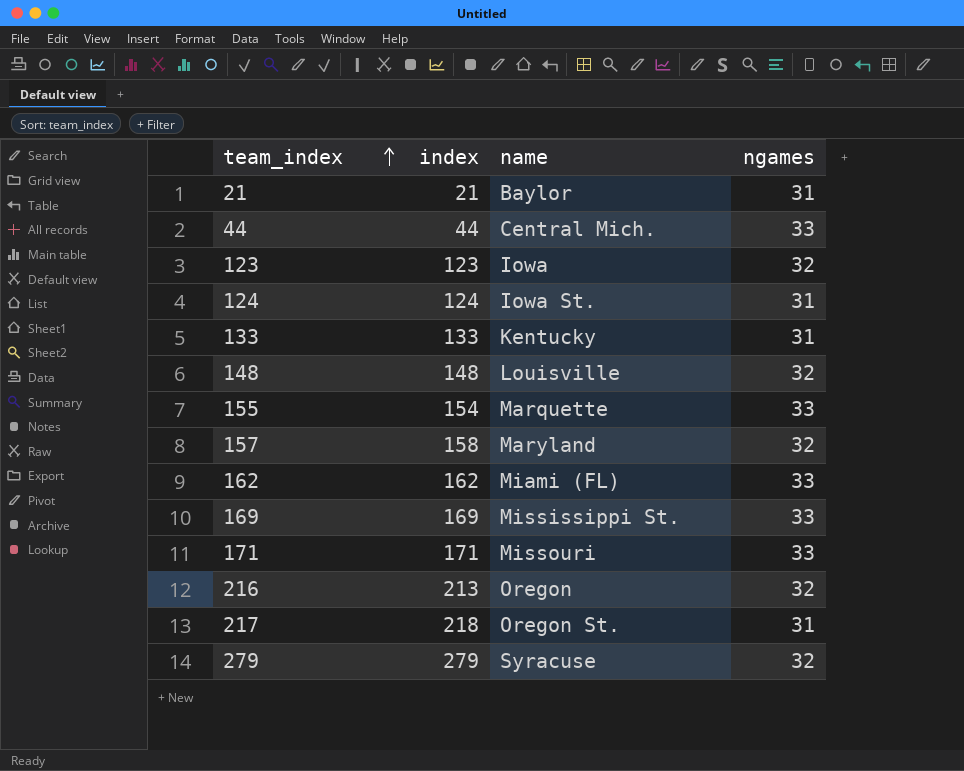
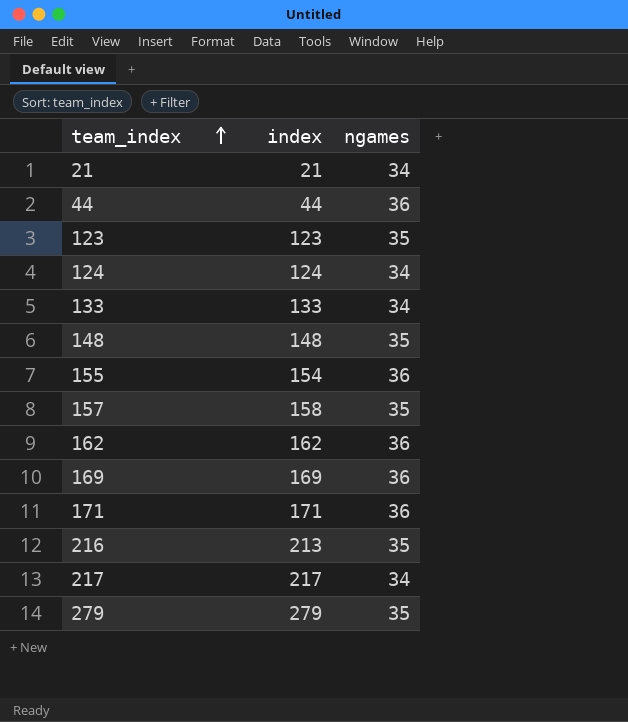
column name | position: 3 -> none
21 | ngames: 31 -> 34
44 | ngames: 33 -> 36
123 | ngames: 32 -> 35
124 | ngames: 31 -> 34
133 | ngames: 31 -> 34
148 | ngames: 32 -> 35
155 | ngames: 33 -> 36
157 | ngames: 32 -> 35
162 | ngames: 33 -> 36
169 | ngames: 33 -> 36
171 | ngames: 33 -> 36
216 | ngames: 32 -> 35
217 | index: 218 -> 217
217 | ngames: 31 -> 34
279 | ngames: 32 -> 35

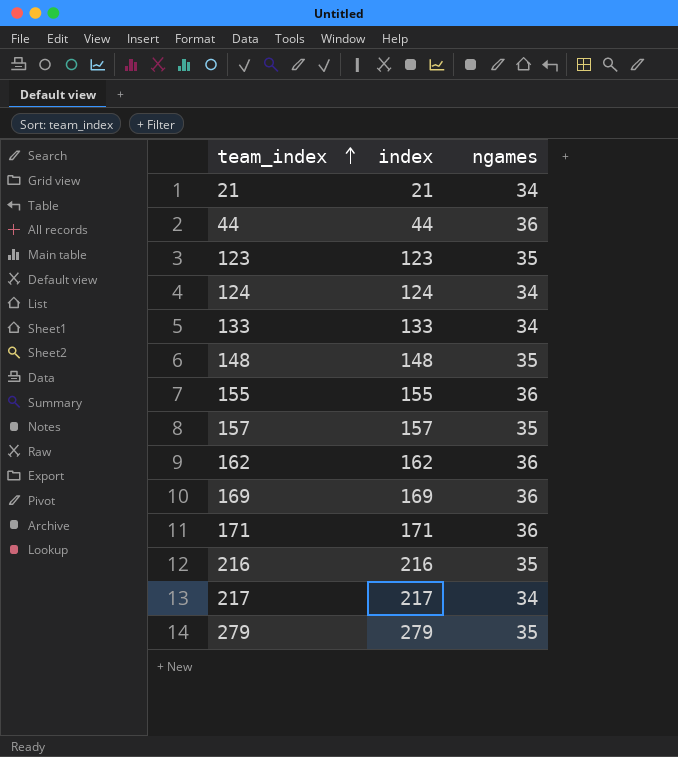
155 | index: 154 -> 155
157 | index: 158 -> 157
216 | index: 213 -> 216

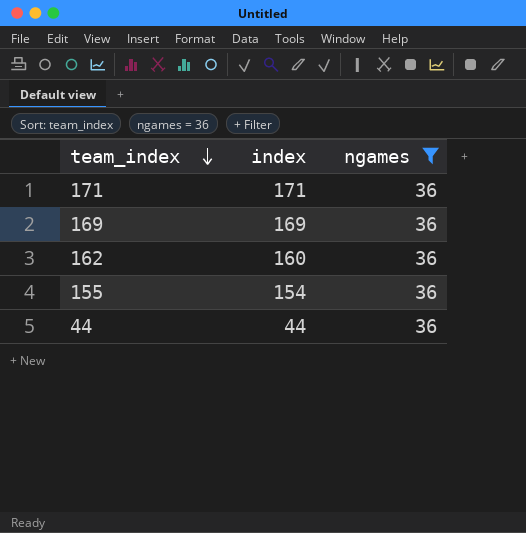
filter: none -> ngames = 36
row order: team_index ascending -> team_index descending
162 | index: 162 -> 160
155 | index: 155 -> 154

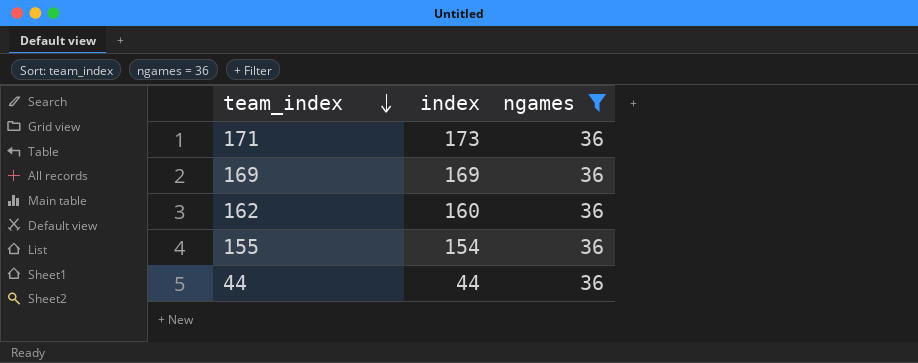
171 | index: 171 -> 173

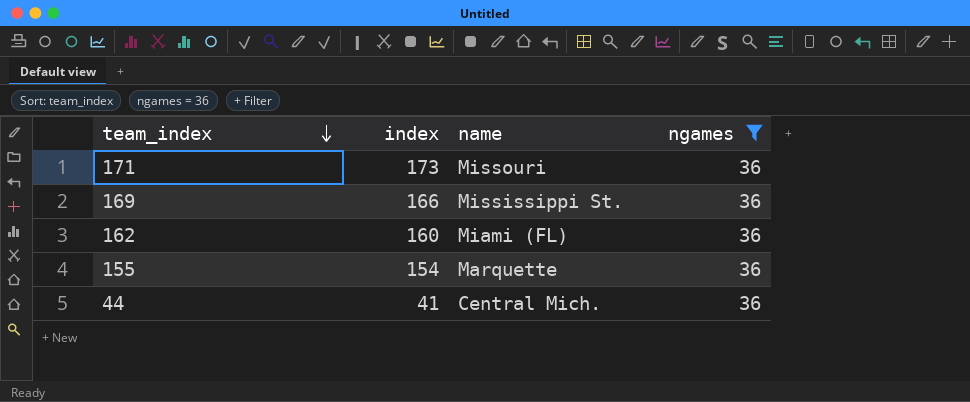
column name | position: none -> 3
169 | index: 169 -> 166
44 | index: 44 -> 41

